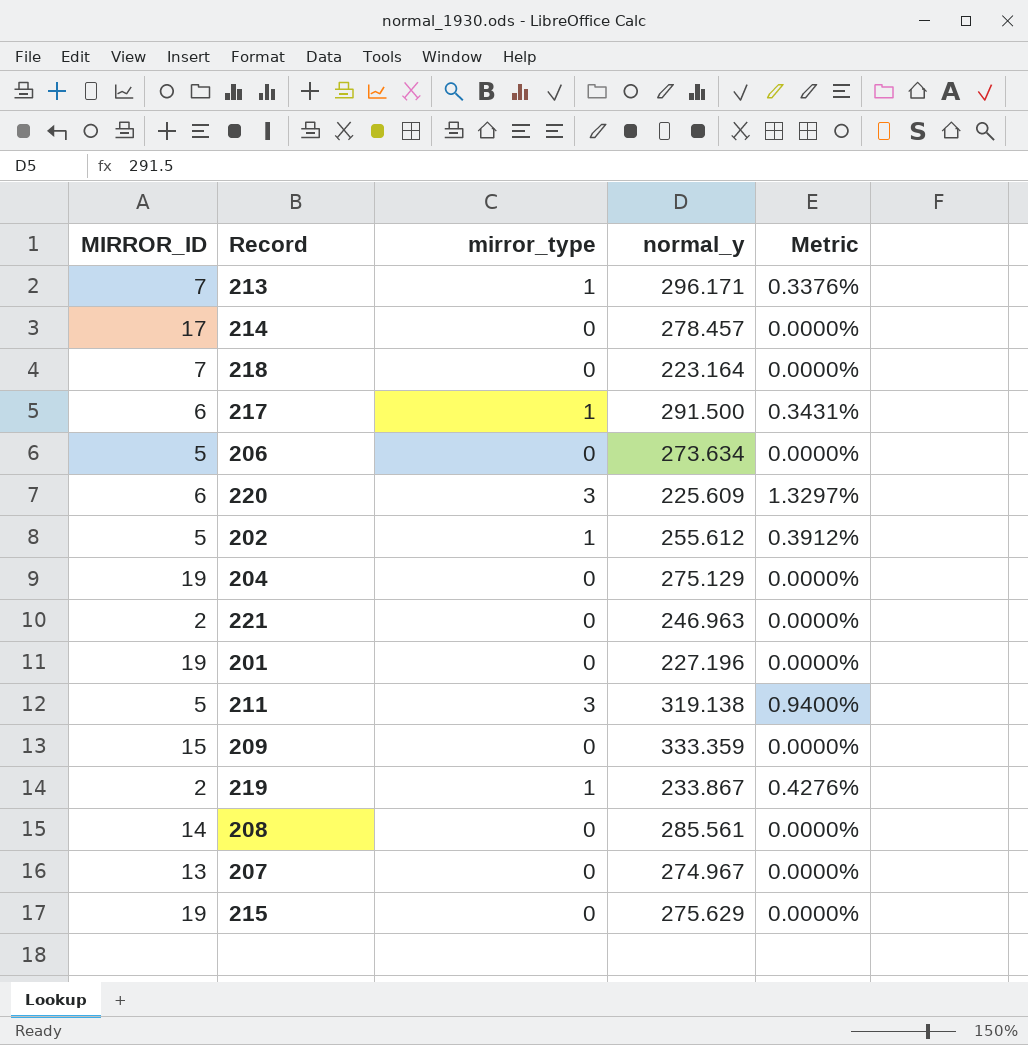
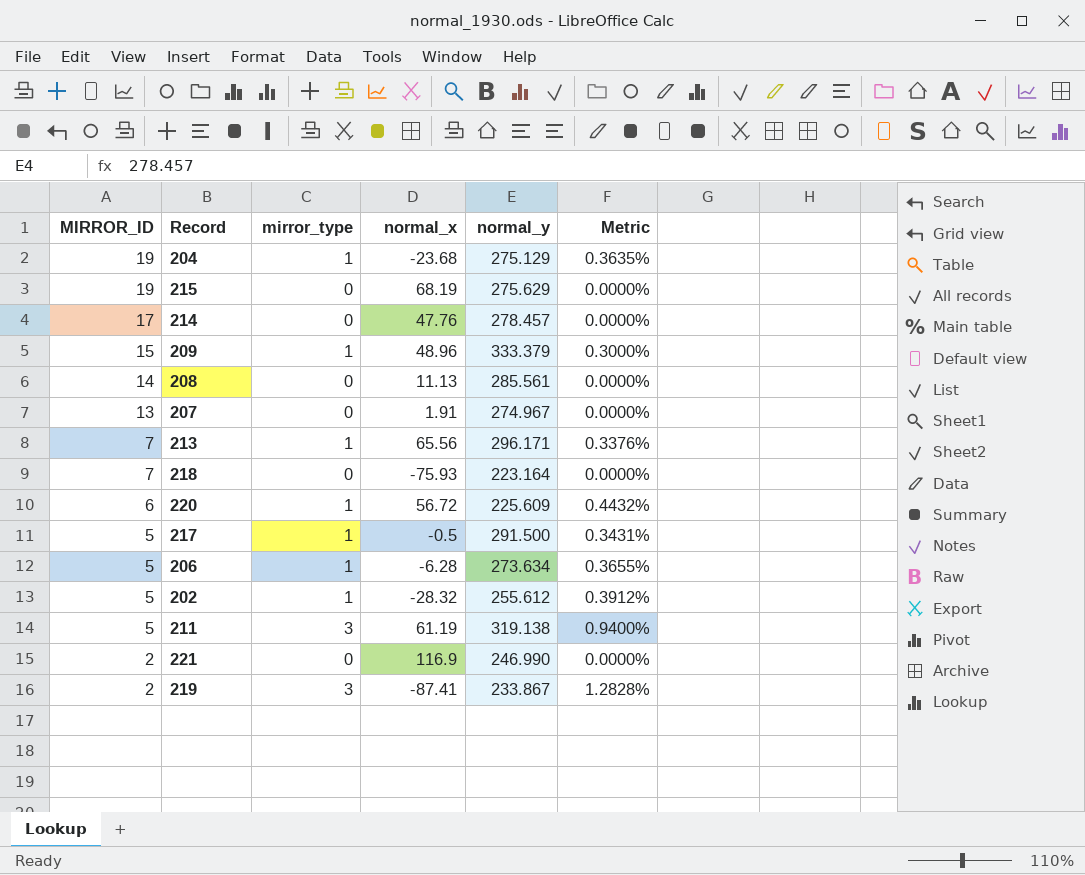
row order: none -> MIRROR_ID descending
column normal_x | position: none -> 4
row 201: 19 | 0 | 227.196 | 0.0000% -> none
204 | mirror_type: 0 -> 1
204 | Metric: 0.0000% -> 0.3635%
209 | mirror_type: 0 -> 1
209 | normal_y: 333.359 -> 333.379
209 | Metric: 0.0000% -> 0.3000%
220 | mirror_type: 3 -> 1
220 | Metric: 1.3297% -> 0.4432%
217 | MIRROR_ID: 6 -> 5
206 | mirror_type: 0 -> 1
206 | Metric: 0.0000% -> 0.3655%
221 | normal_y: 246.963 -> 246.990
219 | mirror_type: 1 -> 3
219 | Metric: 0.4276% -> 1.2828%

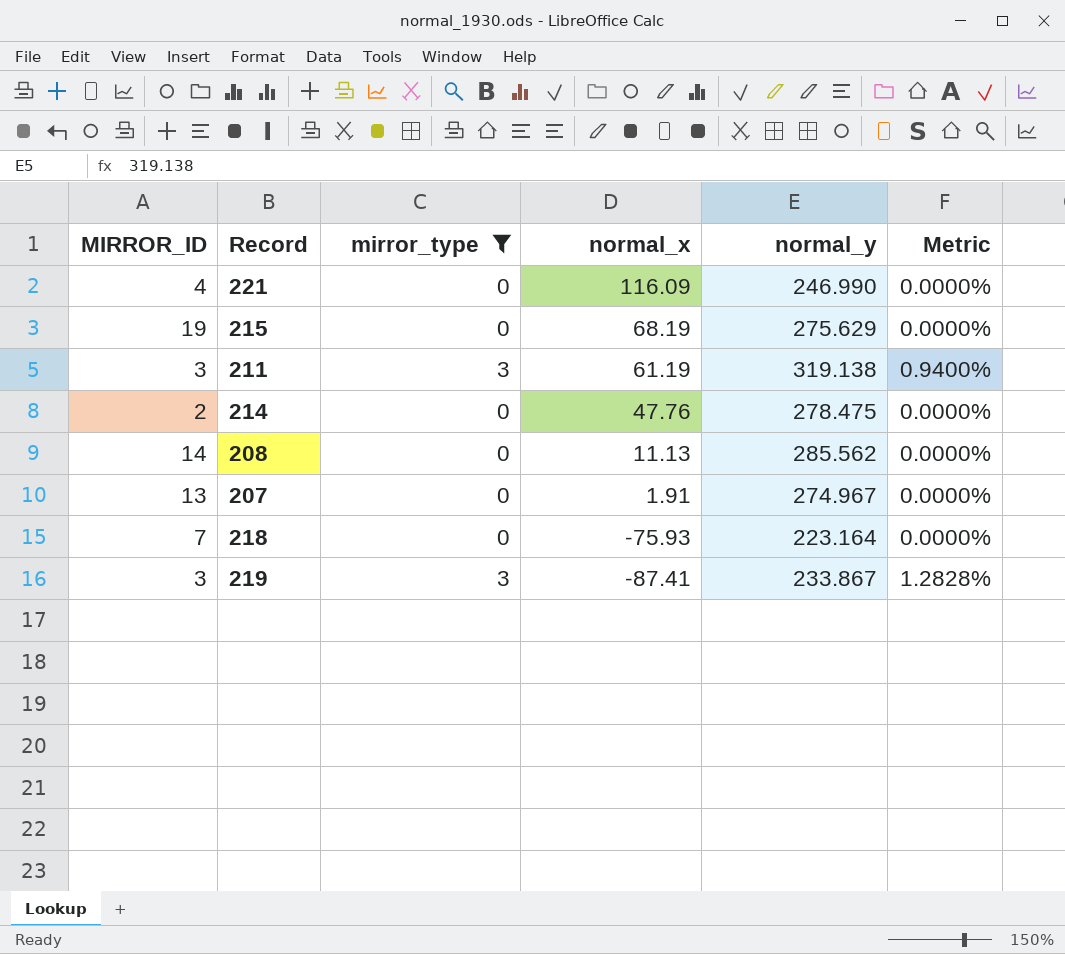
filter: none -> mirror_type != 1
row order: MIRROR_ID descending -> normal_x descending
221 | MIRROR_ID: 2 -> 4
221 | normal_x: 116.9 -> 116.09
211 | MIRROR_ID: 5 -> 3
214 | MIRROR_ID: 17 -> 2
214 | normal_y: 278.457 -> 278.475
208 | normal_y: 285.561 -> 285.562
219 | MIRROR_ID: 2 -> 3

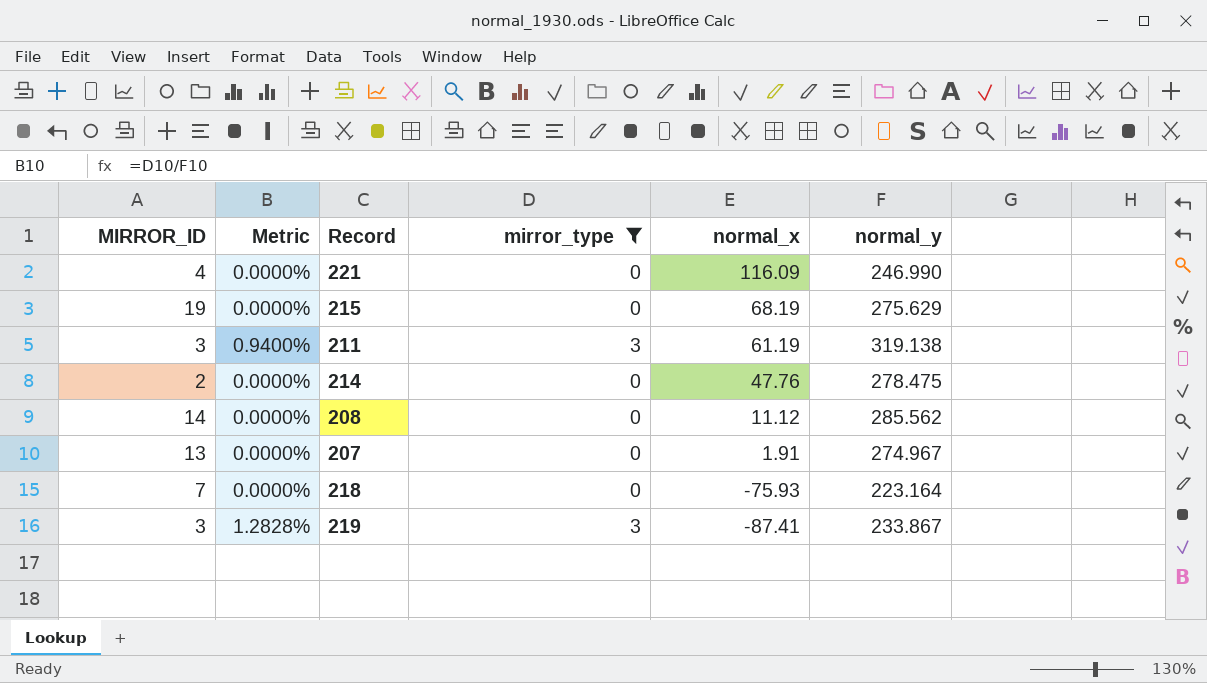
column Metric | position: 6 -> 2
208 | normal_x: 11.13 -> 11.12

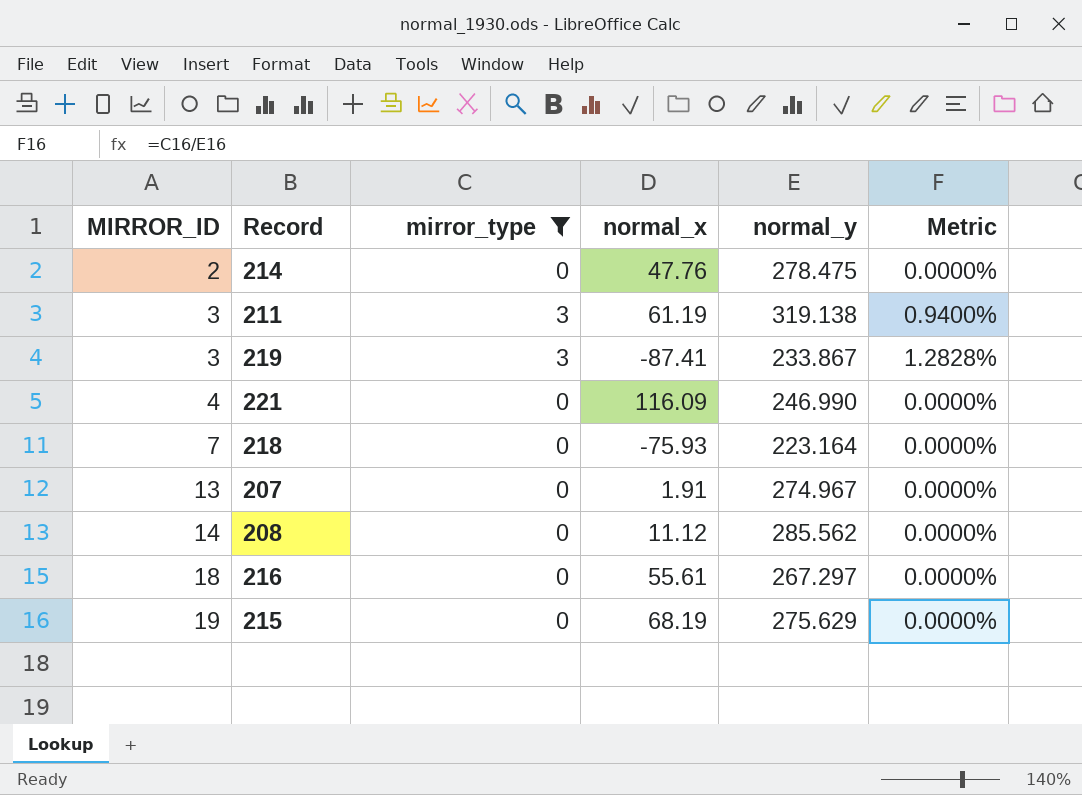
row order: normal_x descending -> MIRROR_ID ascending
column Metric | position: 2 -> 6
row 216: none -> 18 | 0 | 55.61 | 267.297 | 0.0000%

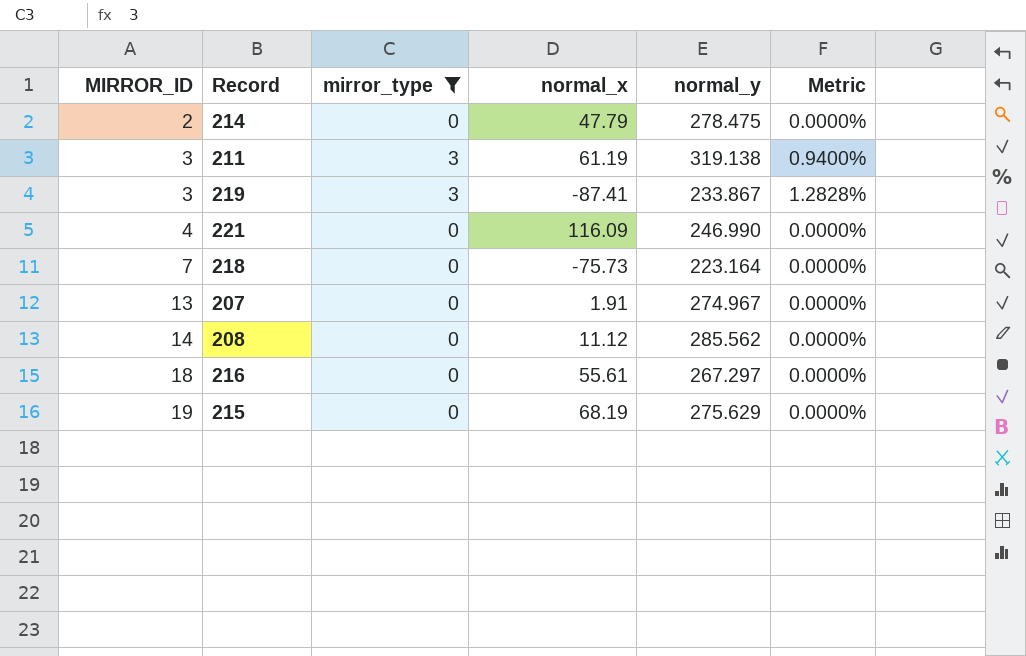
214 | normal_x: 47.76 -> 47.79
218 | normal_x: -75.93 -> -75.73

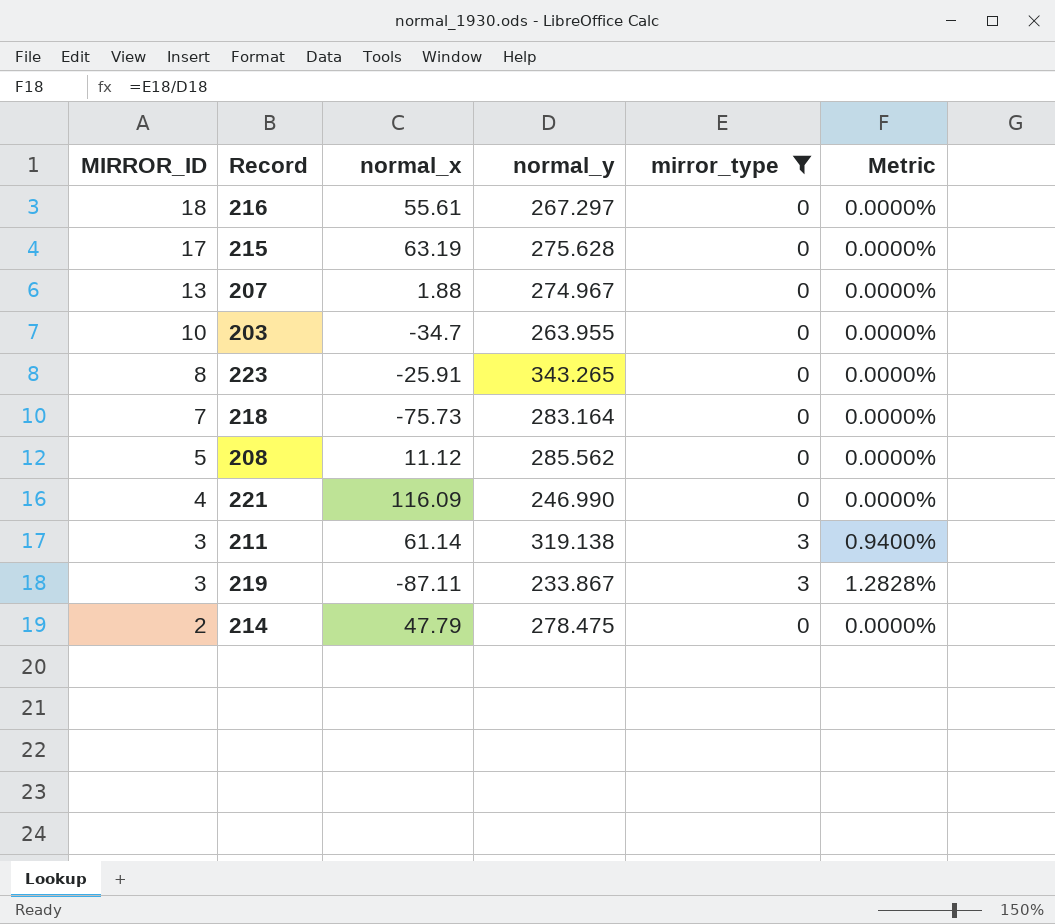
row order: MIRROR_ID ascending -> MIRROR_ID descending
column mirror_type | position: 3 -> 5
215 | MIRROR_ID: 19 -> 17
215 | normal_x: 68.19 -> 63.19
215 | normal_y: 275.629 -> 275.628
207 | normal_x: 1.91 -> 1.88
row 203: none -> 10 | -34.7 | 263.955 | 0 | 0.0000%
row 223: none -> 8 | -25.91 | 343.265 | 0 | 0.0000%
218 | normal_y: 223.164 -> 283.164
208 | MIRROR_ID: 14 -> 5
211 | normal_x: 61.19 -> 61.14
219 | normal_x: -87.41 -> -87.11

